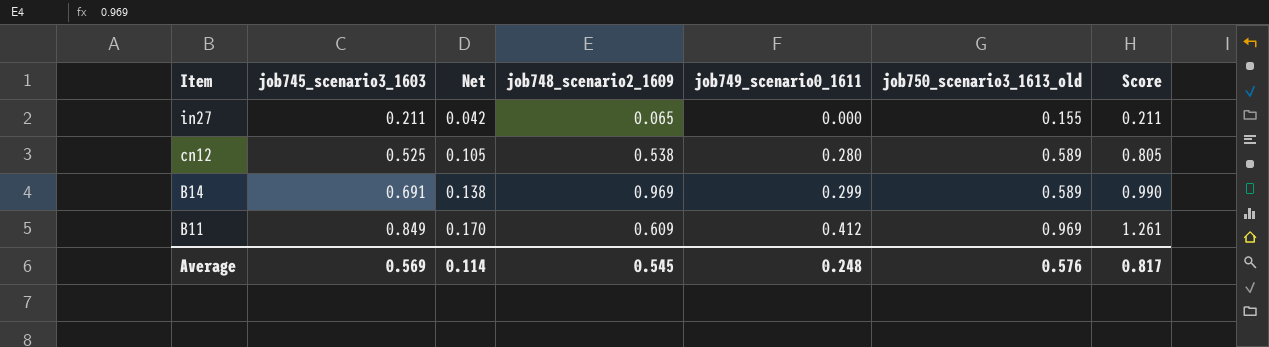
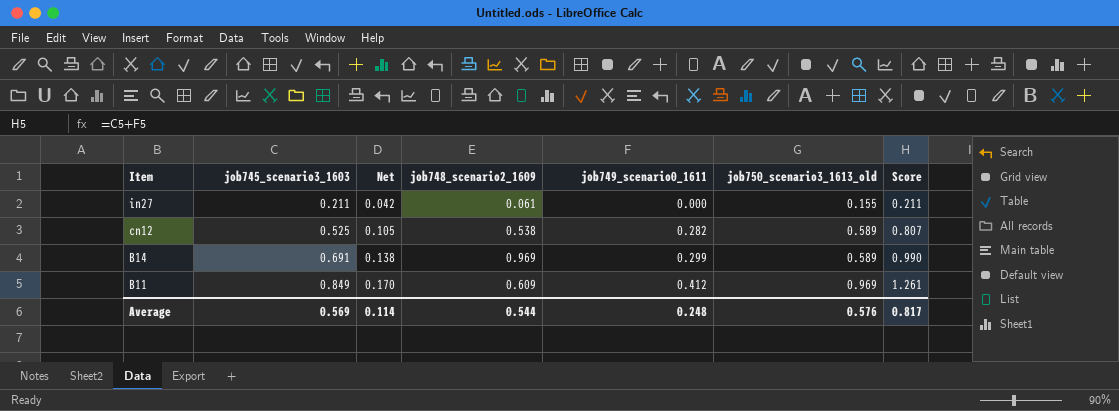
in27 | job748_scenario2_1609: 0.065 -> 0.061
cn12 | job749_scenario0_1611: 0.280 -> 0.282
cn12 | Score: 0.805 -> 0.807
Average | job748_scenario2_1609: 0.545 -> 0.544

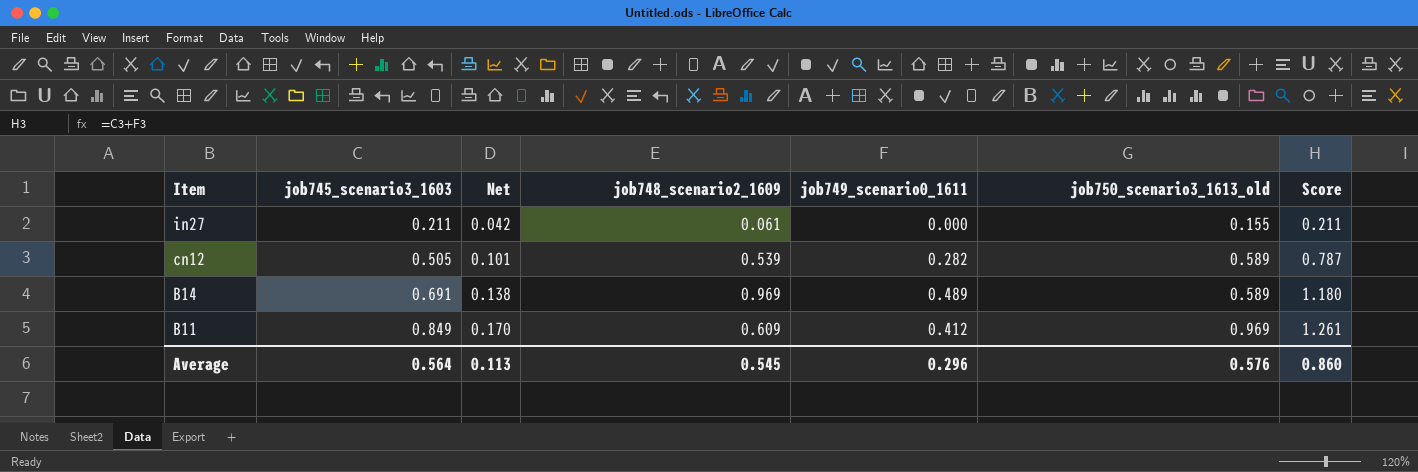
cn12 | job745_scenario3_1603: 0.525 -> 0.505
cn12 | Net: 0.105 -> 0.101
cn12 | job748_scenario2_1609: 0.538 -> 0.539
cn12 | Score: 0.807 -> 0.787
B14 | job749_scenario0_1611: 0.299 -> 0.489
B14 | Score: 0.990 -> 1.180
Average | job745_scenario3_1603: 0.569 -> 0.564
Average | Net: 0.114 -> 0.113
Average | job748_scenario2_1609: 0.544 -> 0.545
Average | job749_scenario0_1611: 0.248 -> 0.296
Average | Score: 0.817 -> 0.860

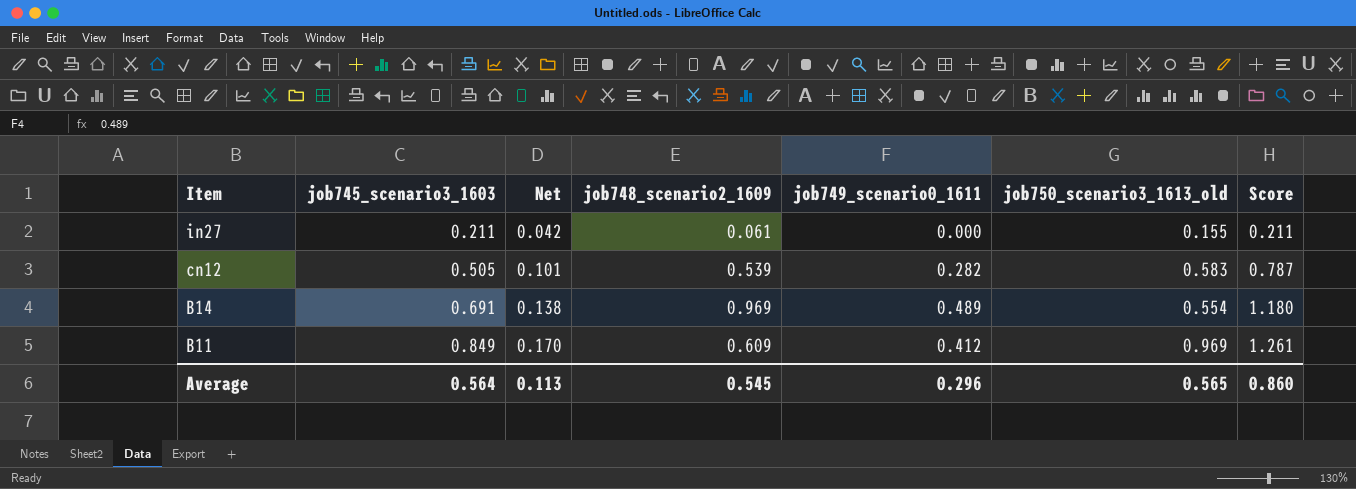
cn12 | job750_scenario3_1613_old: 0.589 -> 0.583
B14 | job750_scenario3_1613_old: 0.589 -> 0.554
Average | job750_scenario3_1613_old: 0.576 -> 0.565

